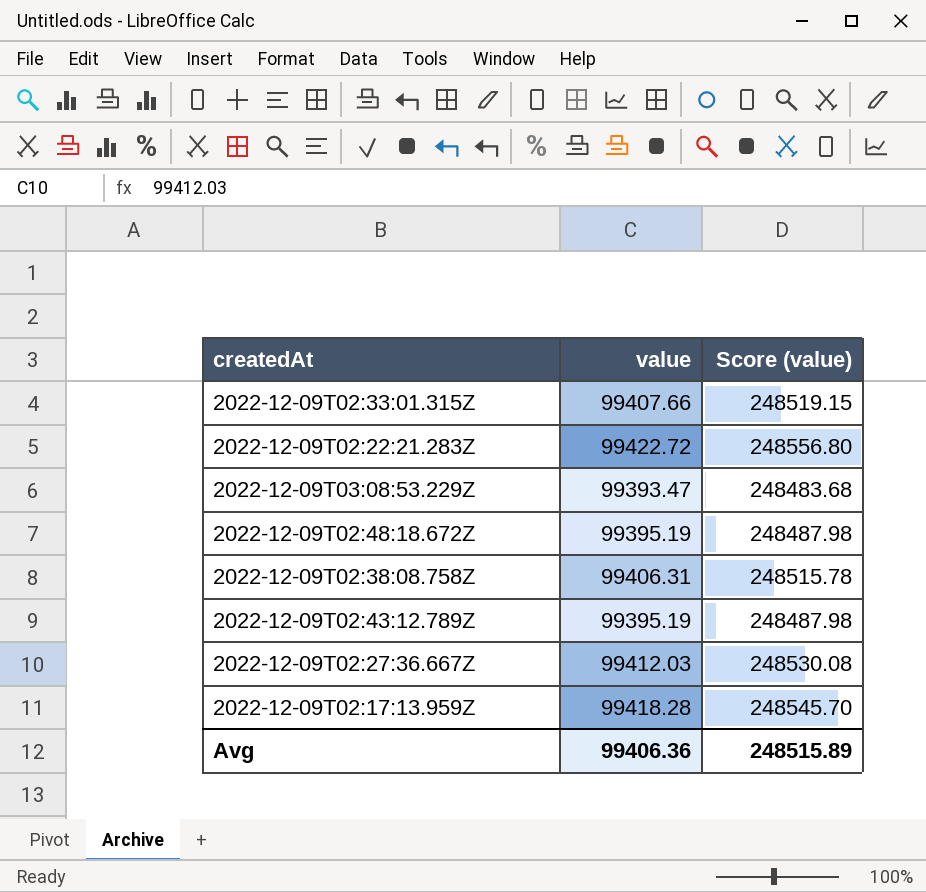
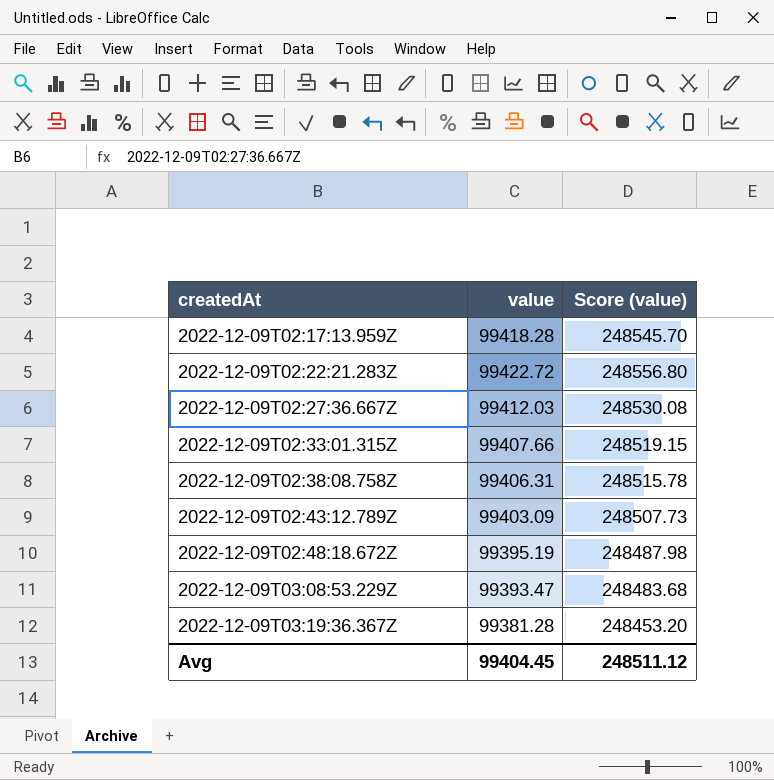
row order: none -> createdAt ascending
2022-12-09T02:43:12.789Z | value: 99395.19 -> 99403.09
2022-12-09T02:43:12.789Z | Score (value): 248487.98 -> 248507.73
row 2022-12-09T03:19:36.367Z: none -> 99381.28 | 248453.20
Avg | value: 99406.36 -> 99404.45
Avg | Score (value): 248515.89 -> 248511.12

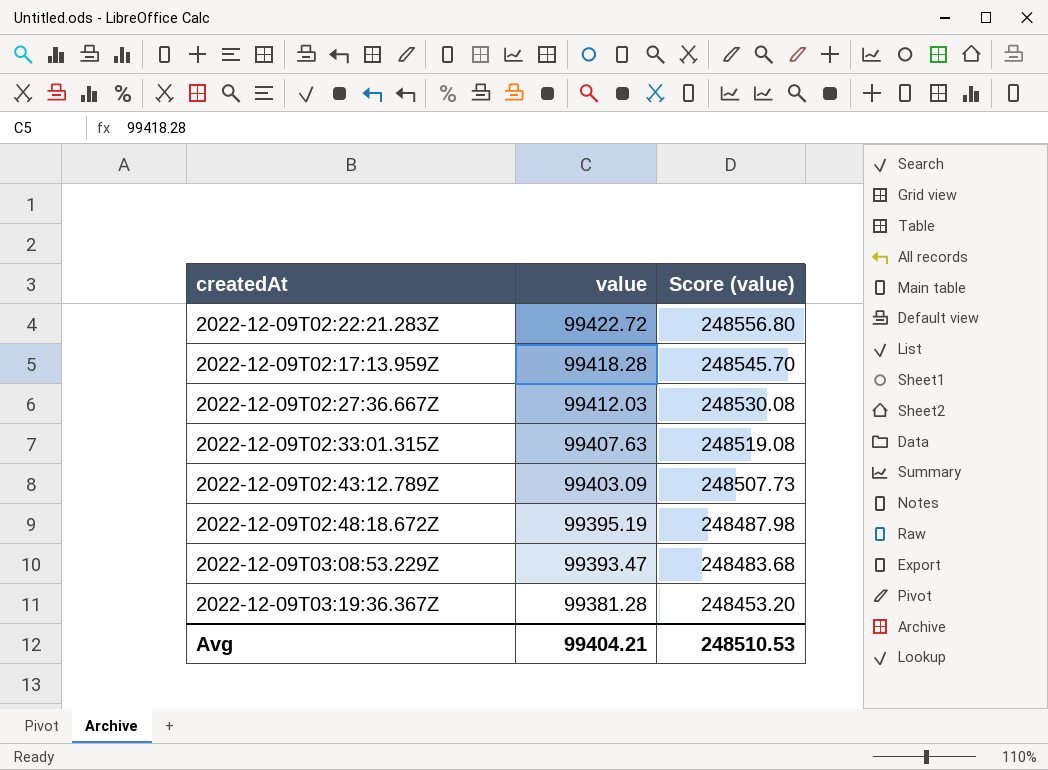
row order: createdAt ascending -> value descending
row 2022-12-09T02:38:08.758Z: 99406.31 | 248515.78 -> none
2022-12-09T02:33:01.315Z | value: 99407.66 -> 99407.63
2022-12-09T02:33:01.315Z | Score (value): 248519.15 -> 248519.08
Avg | value: 99404.45 -> 99404.21
Avg | Score (value): 248511.12 -> 248510.53

